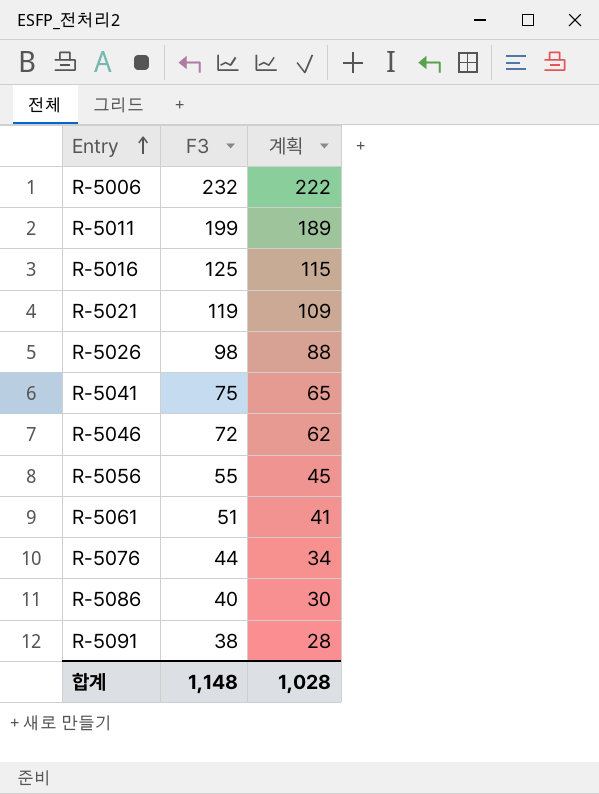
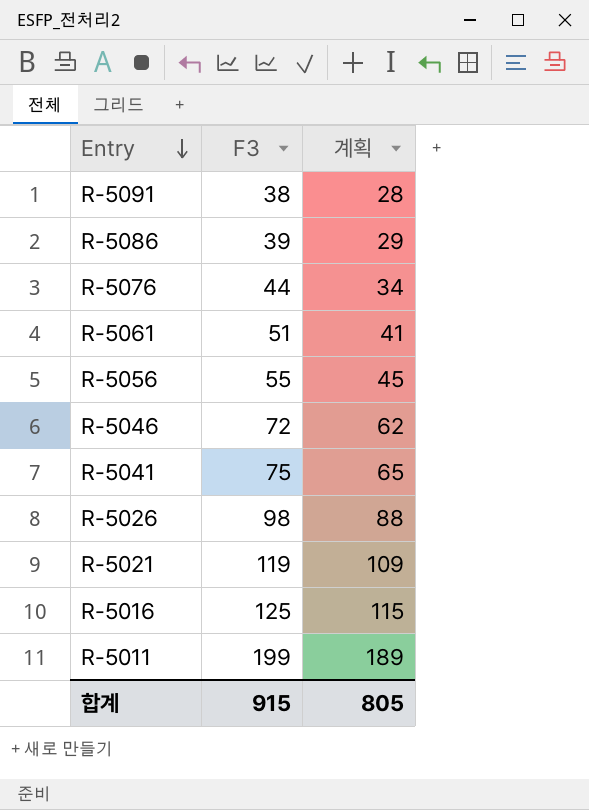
row order: Entry ascending -> Entry descending
row R-5006: 232 | 222 -> none
R-5086 | F3: 40 -> 39
R-5086 | 계획: 30 -> 29
합계 | F3: 1,148 -> 915
합계 | 계획: 1,028 -> 805

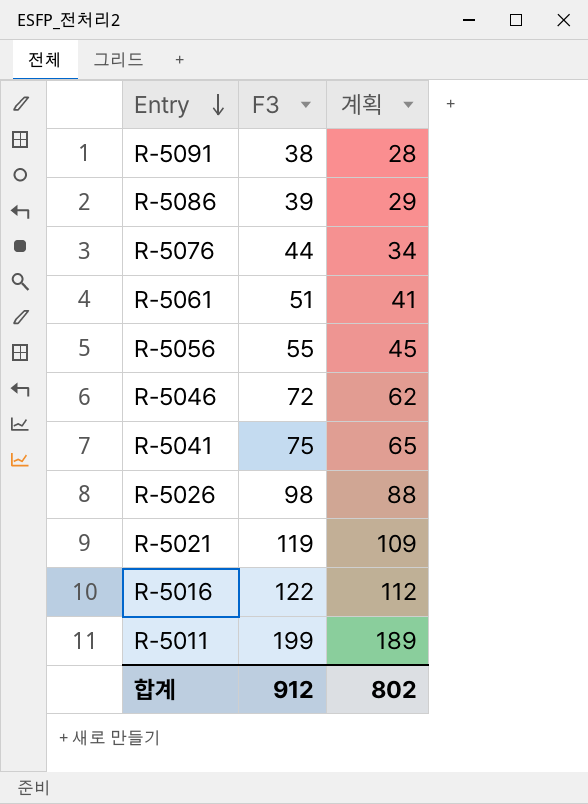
R-5016 | F3: 125 -> 122
R-5016 | 계획: 115 -> 112
합계 | F3: 915 -> 912
합계 | 계획: 805 -> 802

